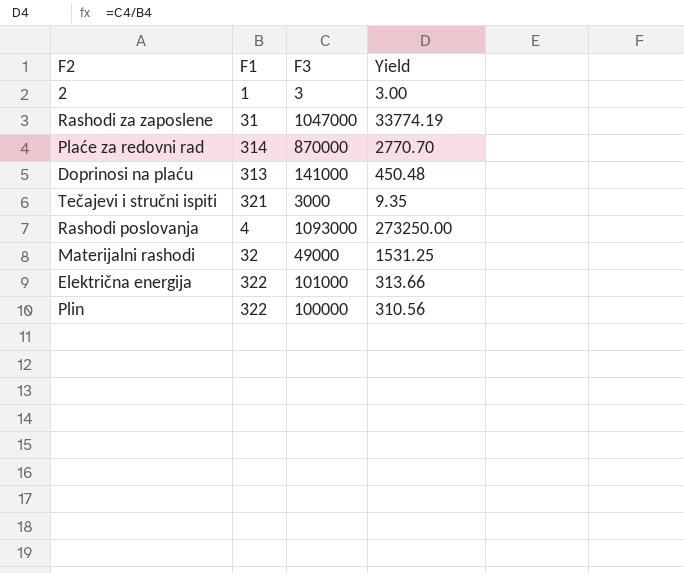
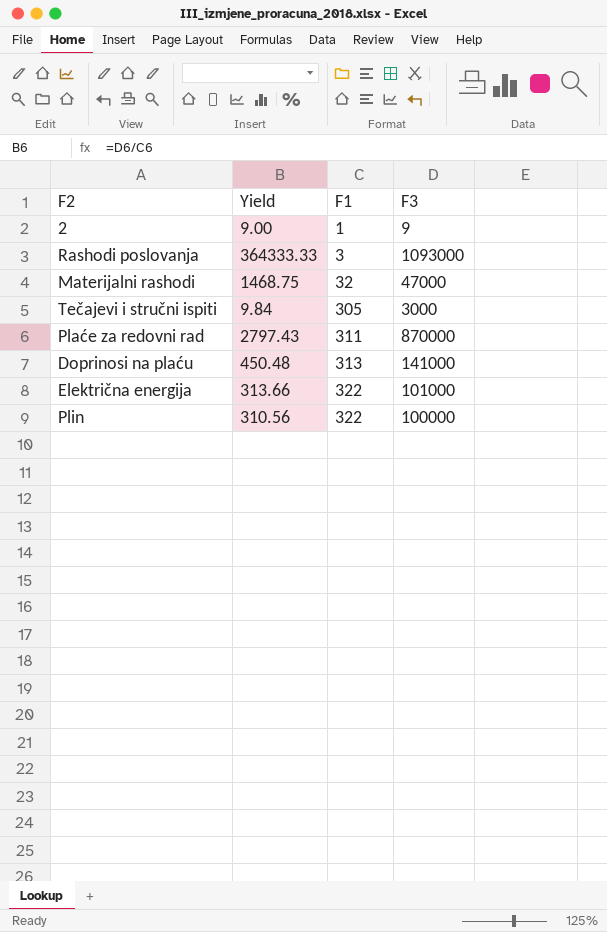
row order: none -> F1 ascending
column Yield | position: 4 -> 2
row Rashodi za zaposlene: 31 | 1047000 | 33774.19 -> none
2 | Yield: 3.00 -> 9.00
2 | F3: 3 -> 9
Rashodi poslovanja | Yield: 273250.00 -> 364333.33
Rashodi poslovanja | F1: 4 -> 3
Materijalni rashodi | Yield: 1531.25 -> 1468.75
Materijalni rashodi | F3: 49000 -> 47000
Tečajevi i stručni ispiti | Yield: 9.35 -> 9.84
Tečajevi i stručni ispiti | F1: 321 -> 305
Plaće za redovni rad | Yield: 2770.70 -> 2797.43
Plaće za redovni rad | F1: 314 -> 311

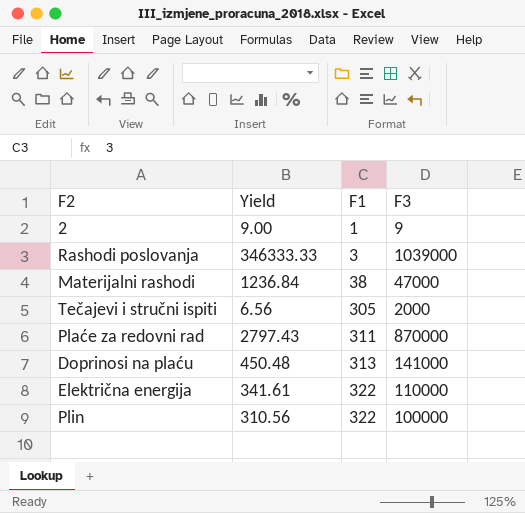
Rashodi poslovanja | Yield: 364333.33 -> 346333.33
Rashodi poslovanja | F3: 1093000 -> 1039000
Materijalni rashodi | Yield: 1468.75 -> 1236.84
Materijalni rashodi | F1: 32 -> 38
Tečajevi i stručni ispiti | Yield: 9.84 -> 6.56
Tečajevi i stručni ispiti | F3: 3000 -> 2000
Električna energija | Yield: 313.66 -> 341.61
Električna energija | F3: 101000 -> 110000

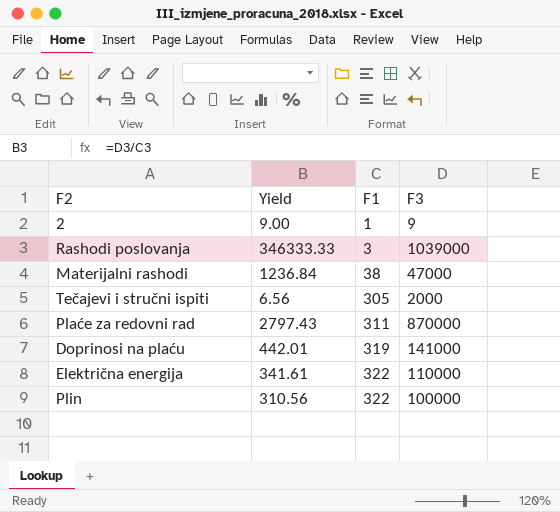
Doprinosi na plaću | Yield: 450.48 -> 442.01
Doprinosi na plaću | F1: 313 -> 319

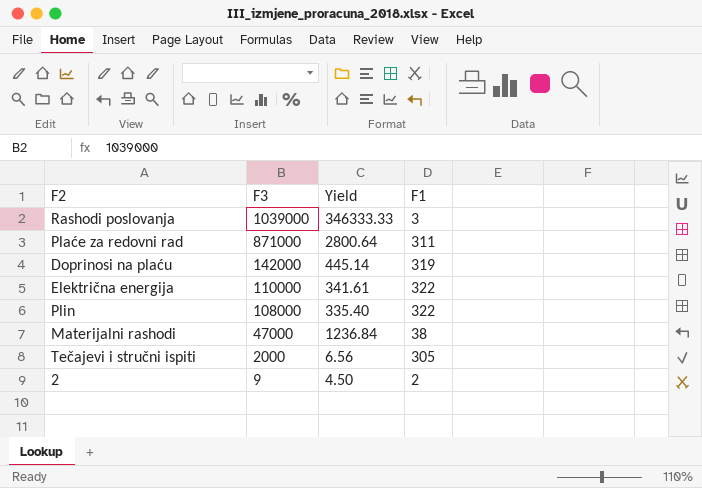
row order: F1 ascending -> F3 descending
column F3 | position: 4 -> 2
Plaće za redovni rad | F3: 870000 -> 871000
Plaće za redovni rad | Yield: 2797.43 -> 2800.64
Doprinosi na plaću | F3: 141000 -> 142000
Doprinosi na plaću | Yield: 442.01 -> 445.14
Plin | F3: 100000 -> 108000
Plin | Yield: 310.56 -> 335.40
2 | Yield: 9.00 -> 4.50
2 | F1: 1 -> 2

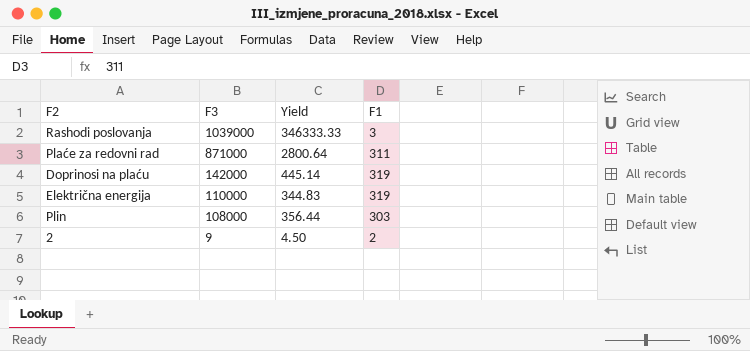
row Materijalni rashodi: 47000 | 1236.84 | 38 -> none
row Tečajevi i stručni ispiti: 2000 | 6.56 | 305 -> none
Električna energija | Yield: 341.61 -> 344.83
Električna energija | F1: 322 -> 319
Plin | Yield: 335.40 -> 356.44
Plin | F1: 322 -> 303

